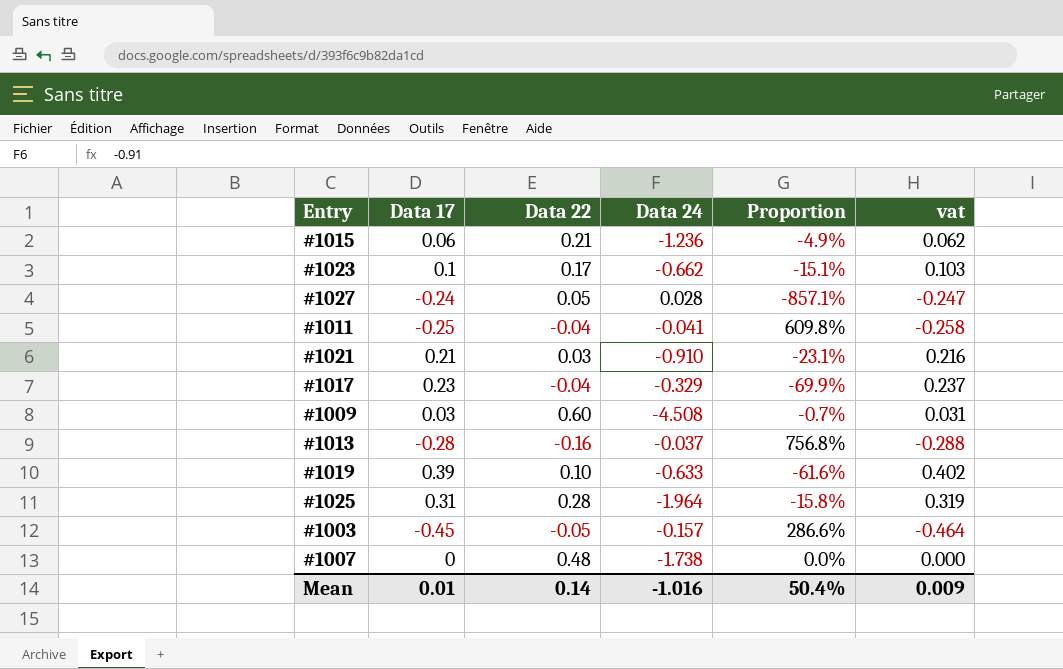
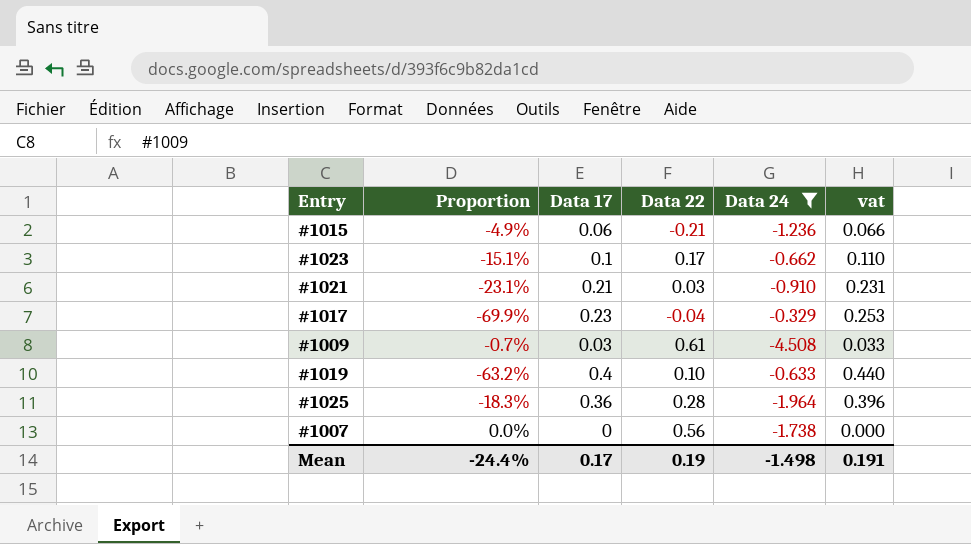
filter: none -> Data 24 <= -0.329
column Proportion | position: 5 -> 2
column vat | formula: [Data 17] * 1.03 -> [Data 17] * 1.1
#1015 | Data 22: 0.21 -> -0.21
#1009 | Data 22: 0.60 -> 0.61
#1019 | Proportion: -61.6% -> -63.2%
#1019 | Data 17: 0.39 -> 0.4
#1025 | Proportion: -15.8% -> -18.3%
#1025 | Data 17: 0.31 -> 0.36
#1007 | Data 22: 0.48 -> 0.56
Mean | Proportion: 50.4% -> -24.4%
Mean | Data 17: 0.01 -> 0.17
Mean | Data 22: 0.14 -> 0.19
Mean | Data 24: -1.016 -> -1.498
Mean | vat: 0.009 -> 0.191

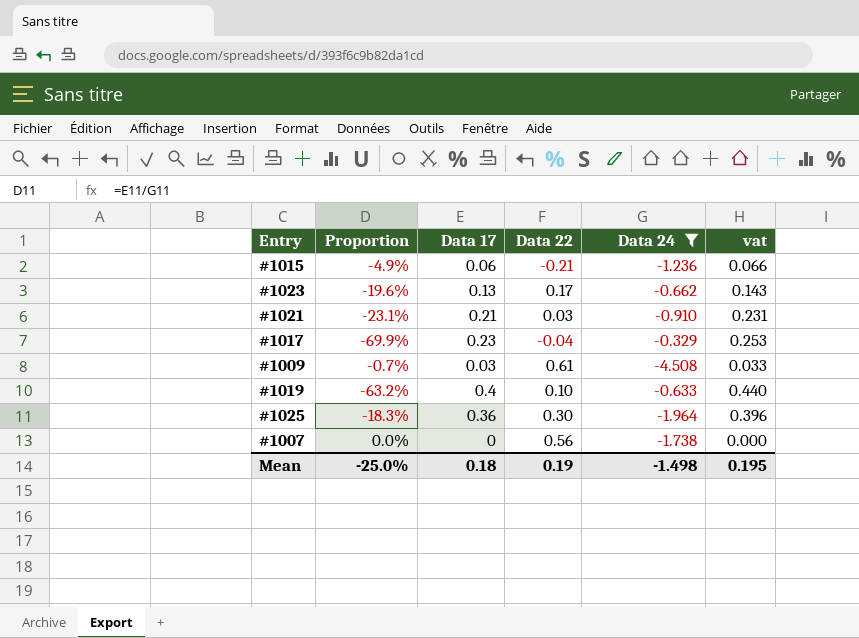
#1023 | Proportion: -15.1% -> -19.6%
#1023 | Data 17: 0.1 -> 0.13
#1023 | vat: 0.110 -> 0.143
#1025 | Data 22: 0.28 -> 0.30
Mean | Proportion: -24.4% -> -25.0%
Mean | Data 17: 0.17 -> 0.18
Mean | vat: 0.191 -> 0.195

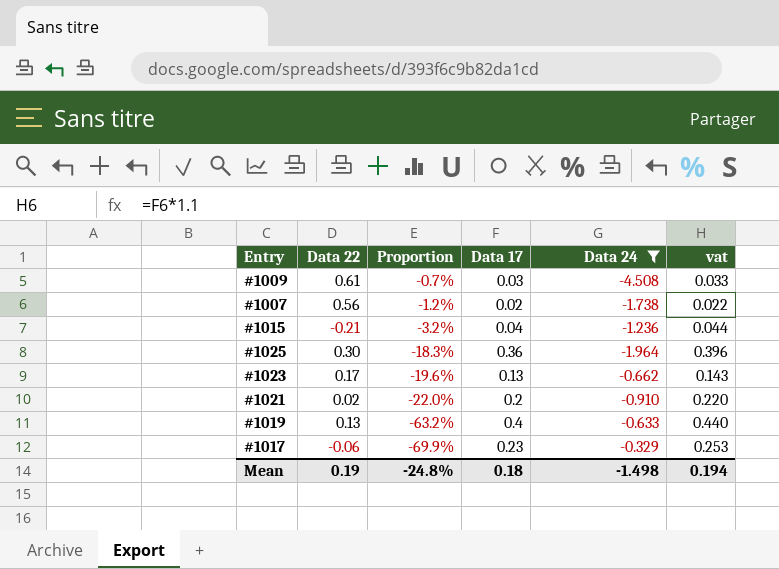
row order: none -> Proportion descending
column Data 22 | position: 4 -> 2
#1007 | Proportion: 0.0% -> -1.2%
#1007 | Data 17: 0 -> 0.02
#1007 | vat: 0.000 -> 0.022
#1015 | Proportion: -4.9% -> -3.2%
#1015 | Data 17: 0.06 -> 0.04
#1015 | vat: 0.066 -> 0.044
#1021 | Data 22: 0.03 -> 0.02
#1021 | Proportion: -23.1% -> -22.0%
#1021 | Data 17: 0.21 -> 0.2
#1021 | vat: 0.231 -> 0.220
#1019 | Data 22: 0.10 -> 0.13
#1017 | Data 22: -0.04 -> -0.06
Mean | Proportion: -25.0% -> -24.8%
Mean | vat: 0.195 -> 0.194

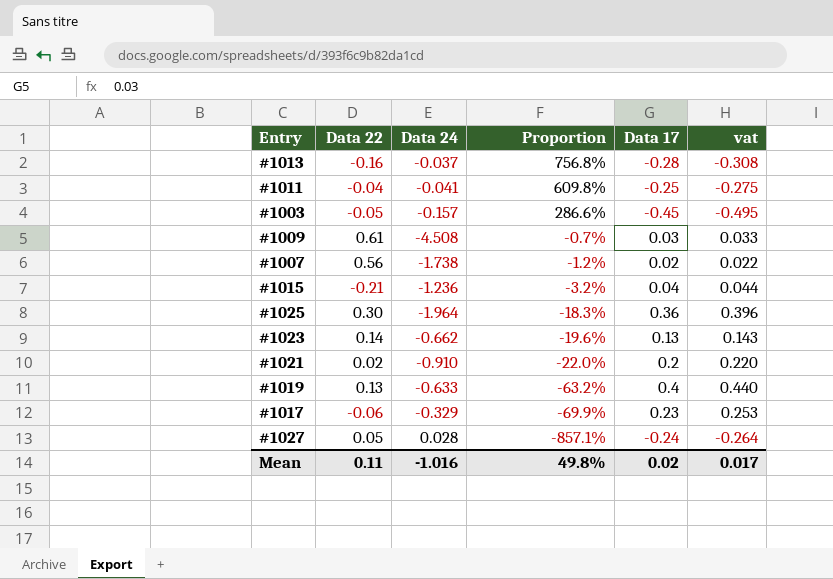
filter: Data 24 <= -0.329 -> none
column Data 24 | position: 5 -> 3
#1023 | Data 22: 0.17 -> 0.14
Mean | Data 22: 0.19 -> 0.11
Mean | Data 24: -1.498 -> -1.016
Mean | Proportion: -24.8% -> 49.8%
Mean | Data 17: 0.18 -> 0.02
Mean | vat: 0.194 -> 0.017

